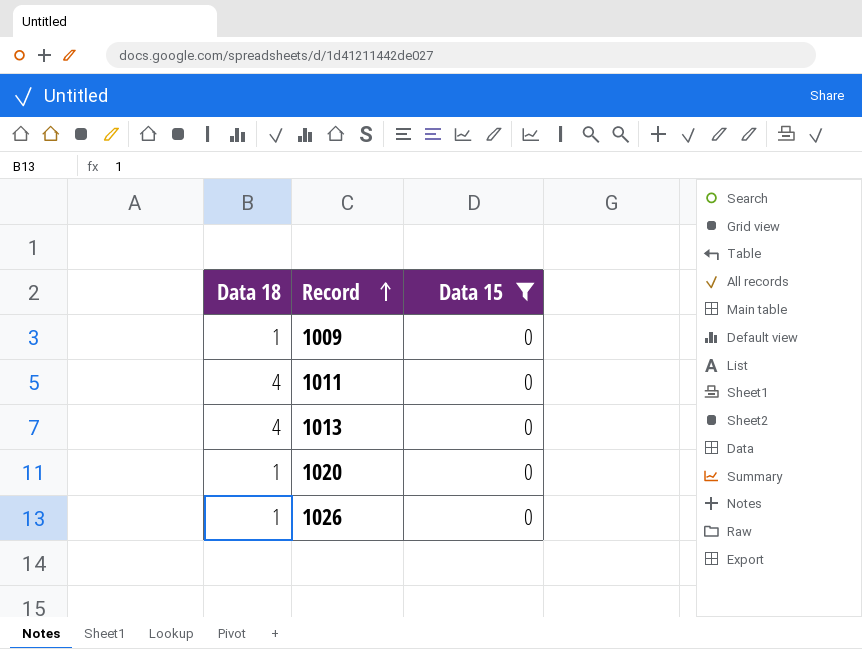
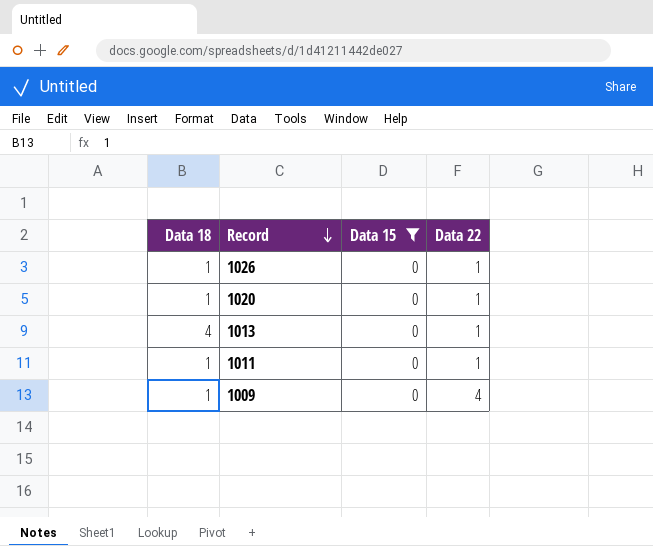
row order: Record ascending -> Record descending
column Data 22 | position: none -> 4
1011 | Data 18: 4 -> 1

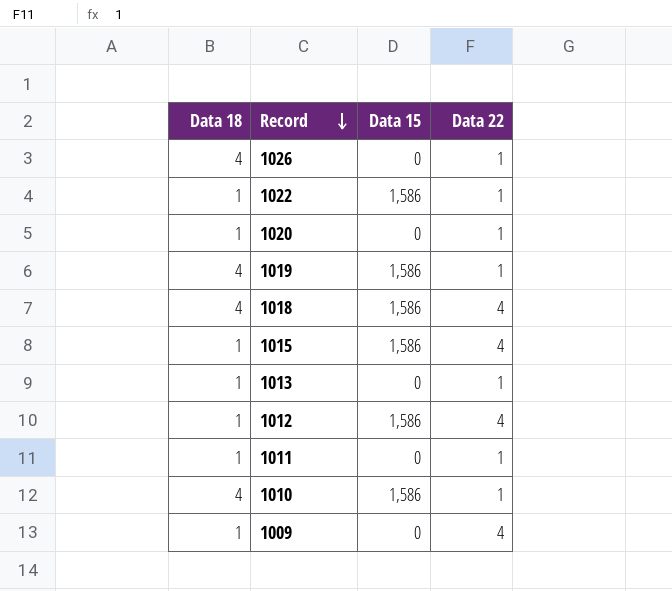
filter: Data 15 = 0 -> none
1026 | Data 18: 1 -> 4
1013 | Data 18: 4 -> 1

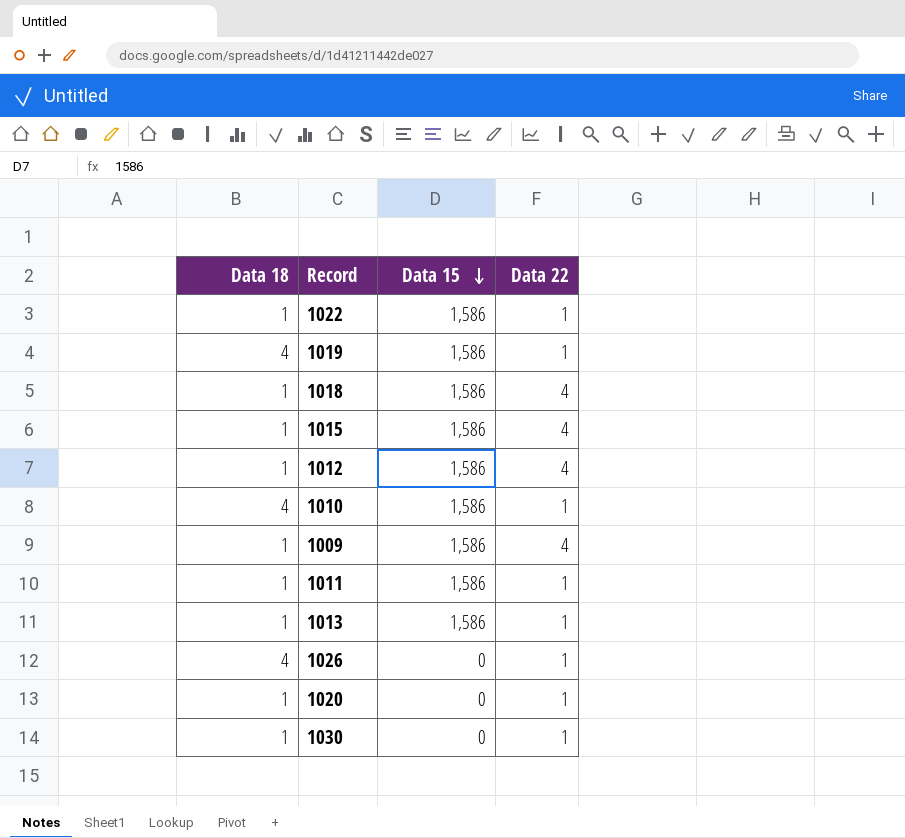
row order: Record descending -> Data 15 descending
1018 | Data 18: 4 -> 1
1009 | Data 15: 0 -> 1,586
1011 | Data 15: 0 -> 1,586
1013 | Data 15: 0 -> 1,586
row 1030: none -> 1 | 0 | 1

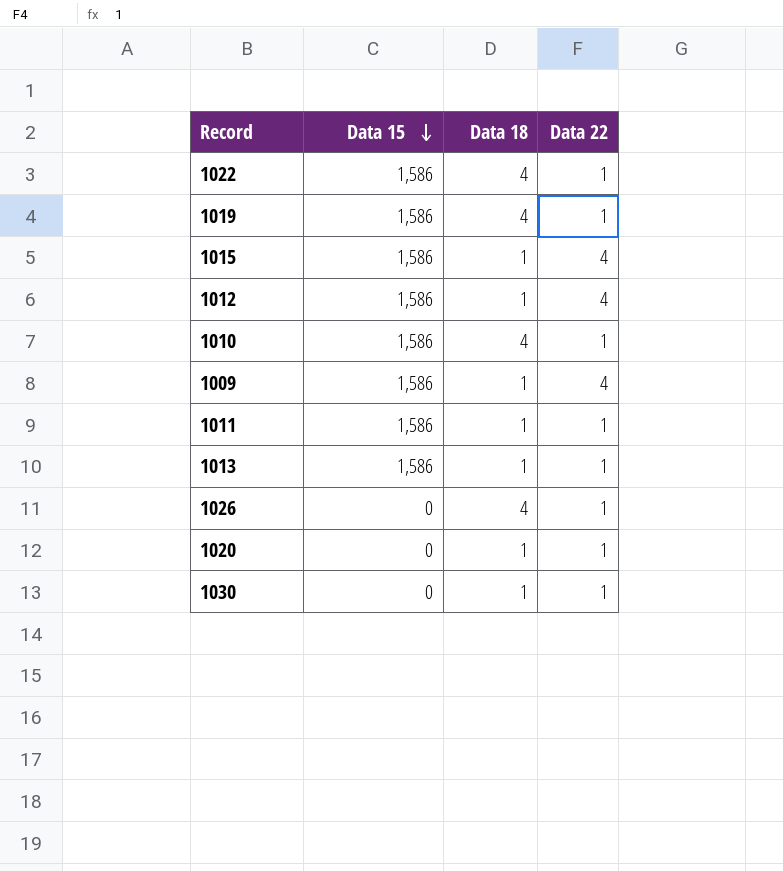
column Data 18 | position: 1 -> 3
row 1018: 1 | 1,586 | 4 -> none
1022 | Data 18: 1 -> 4

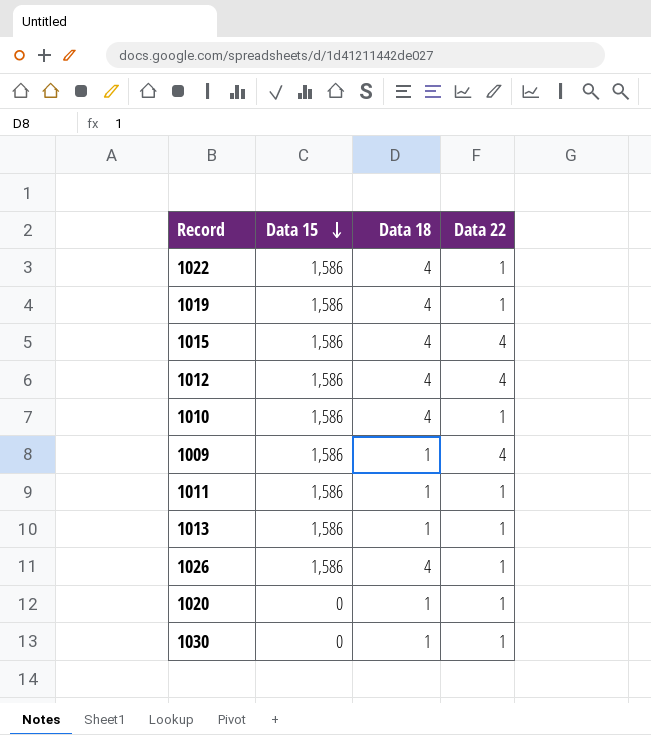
1015 | Data 18: 1 -> 4
1012 | Data 18: 1 -> 4
1026 | Data 15: 0 -> 1,586

